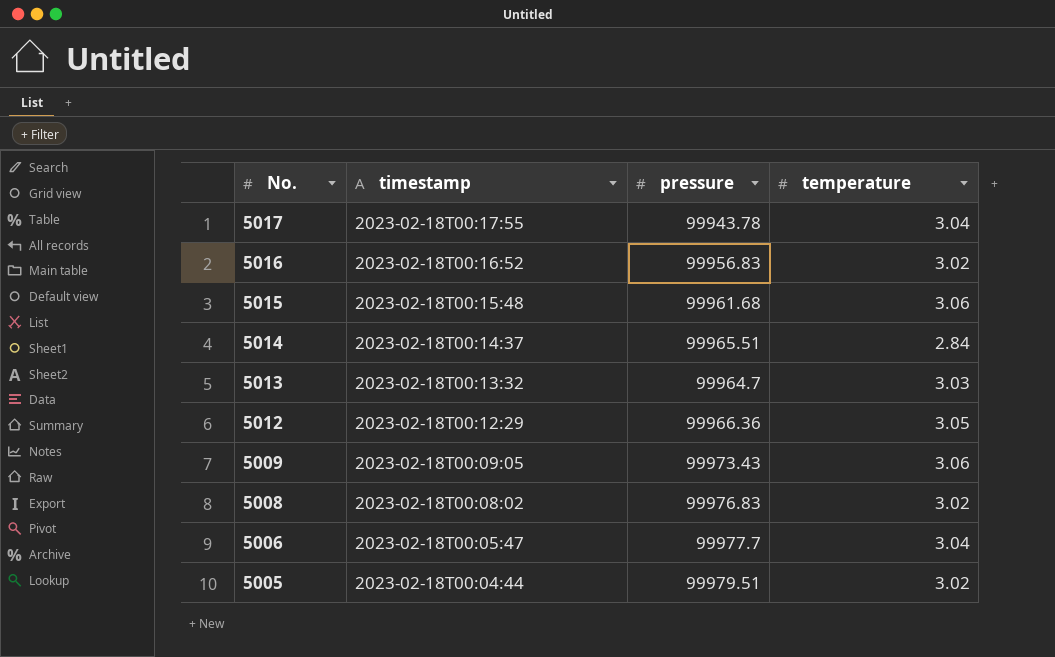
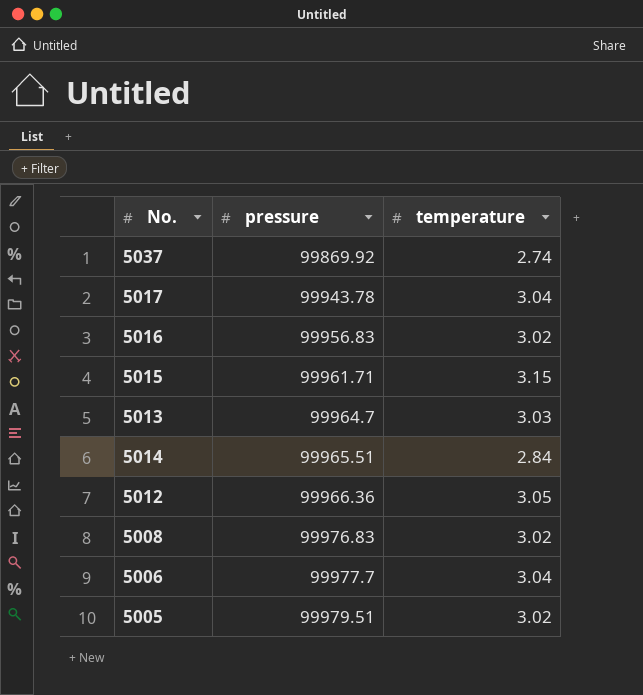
row order: No. descending -> pressure ascending
column timestamp | position: 2 -> none
row 5009: 2023-02-18T00:09:05 | 99973.43 | 3.06 -> none
row 5037: none -> 99869.92 | 2.74
5015 | pressure: 99961.68 -> 99961.71
5015 | temperature: 3.06 -> 3.15

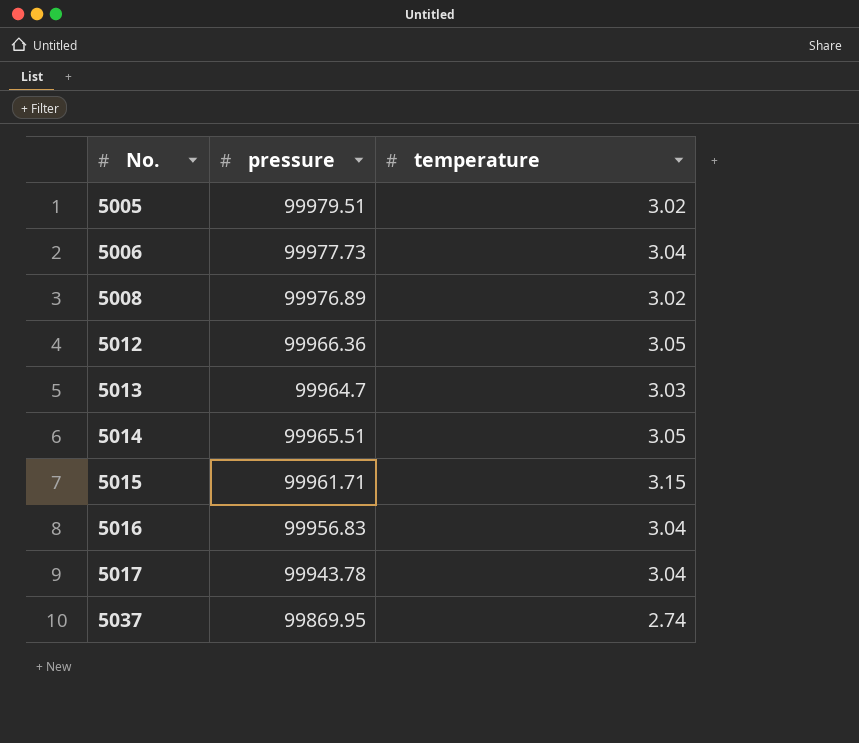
row order: pressure ascending -> No. ascending
5006 | pressure: 99977.7 -> 99977.73
5008 | pressure: 99976.83 -> 99976.89
5014 | temperature: 2.84 -> 3.05
5016 | temperature: 3.02 -> 3.04
5037 | pressure: 99869.92 -> 99869.95

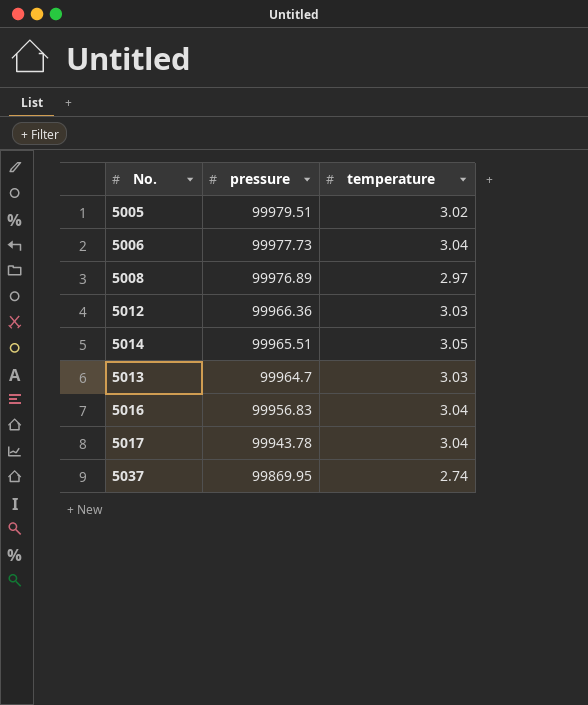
row order: No. ascending -> pressure descending
row 5015: 99961.71 | 3.15 -> none
5008 | temperature: 3.02 -> 2.97
5012 | temperature: 3.05 -> 3.03

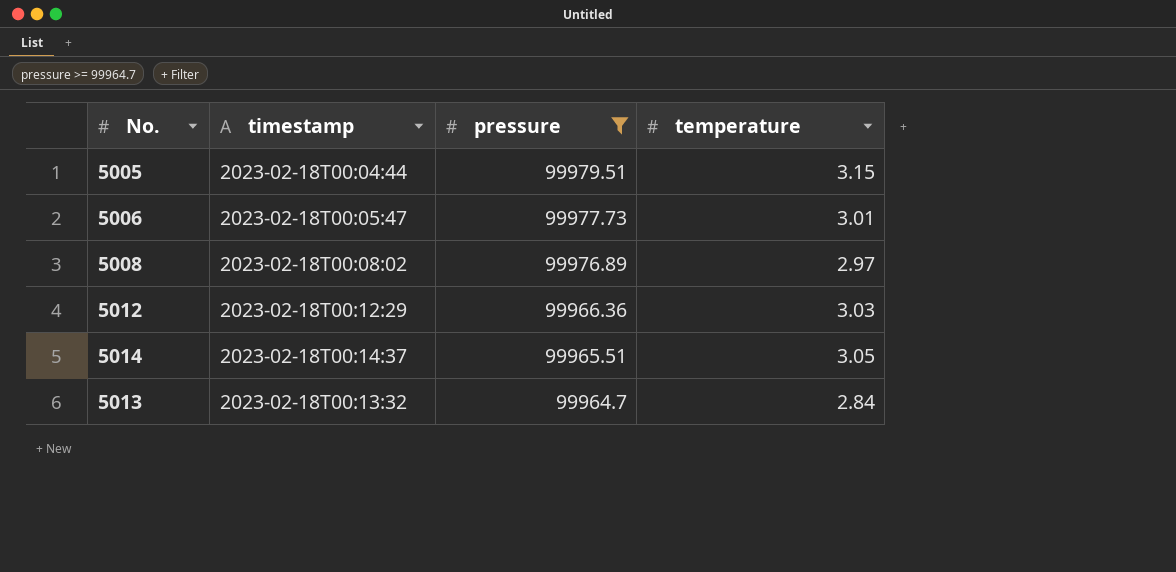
filter: none -> pressure >= 99964.7
column timestamp | position: none -> 2
5005 | temperature: 3.02 -> 3.15
5006 | temperature: 3.04 -> 3.01
5013 | temperature: 3.03 -> 2.84

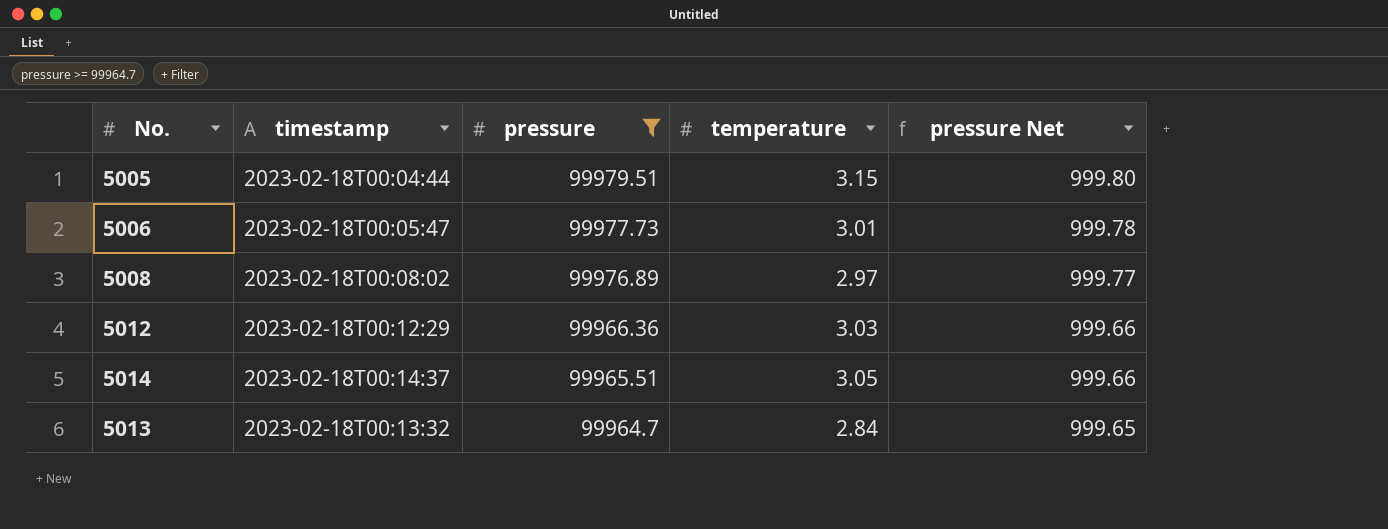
column pressure Net | formula: none -> [pressure] * 0.01

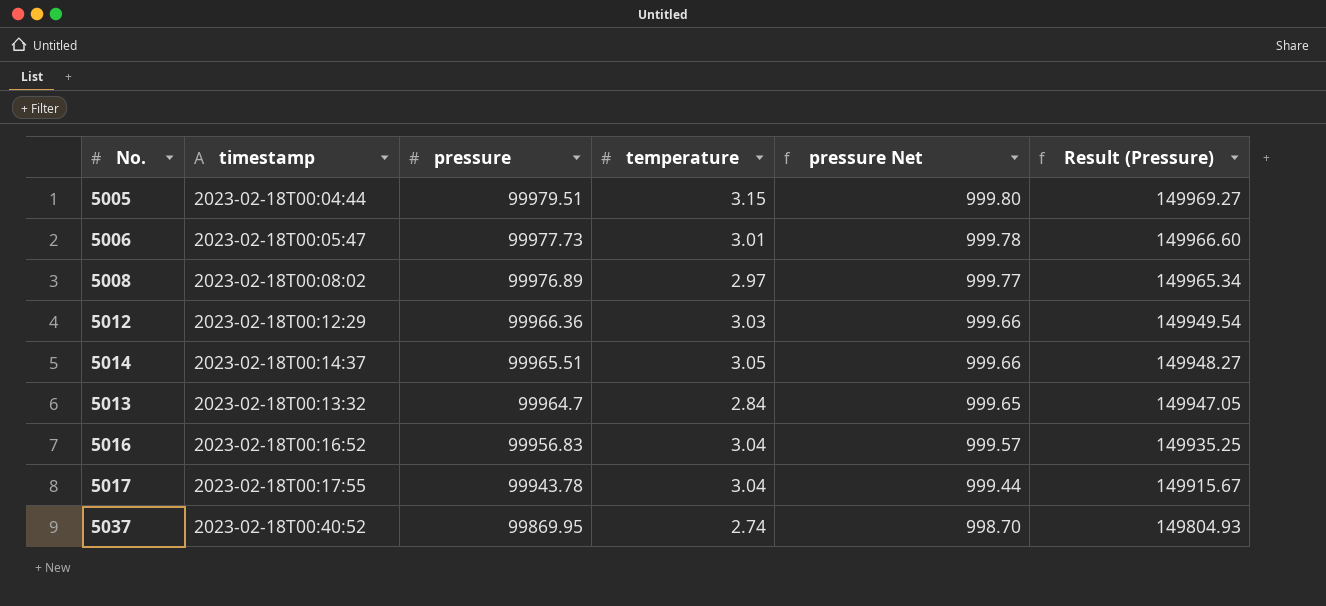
filter: pressure >= 99964.7 -> none
column Result (Pressure) | formula: none -> [pressure] * 1.5

